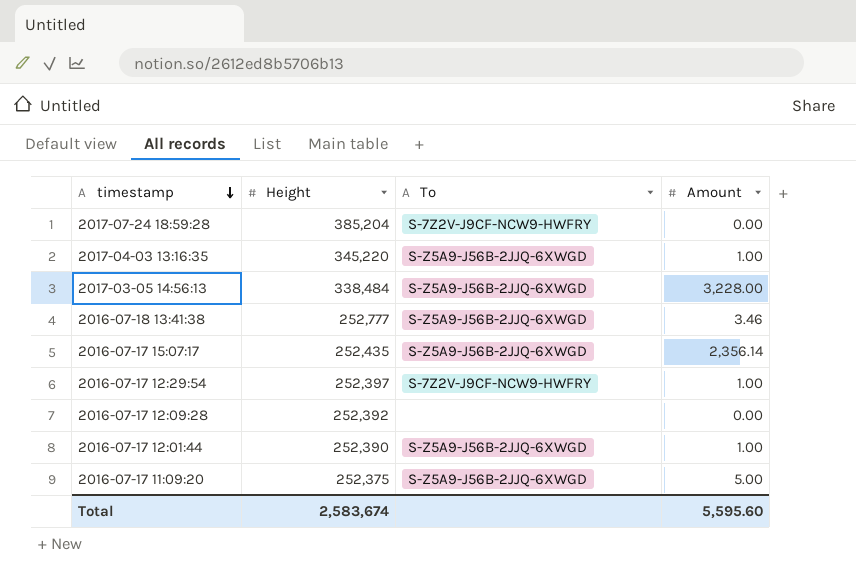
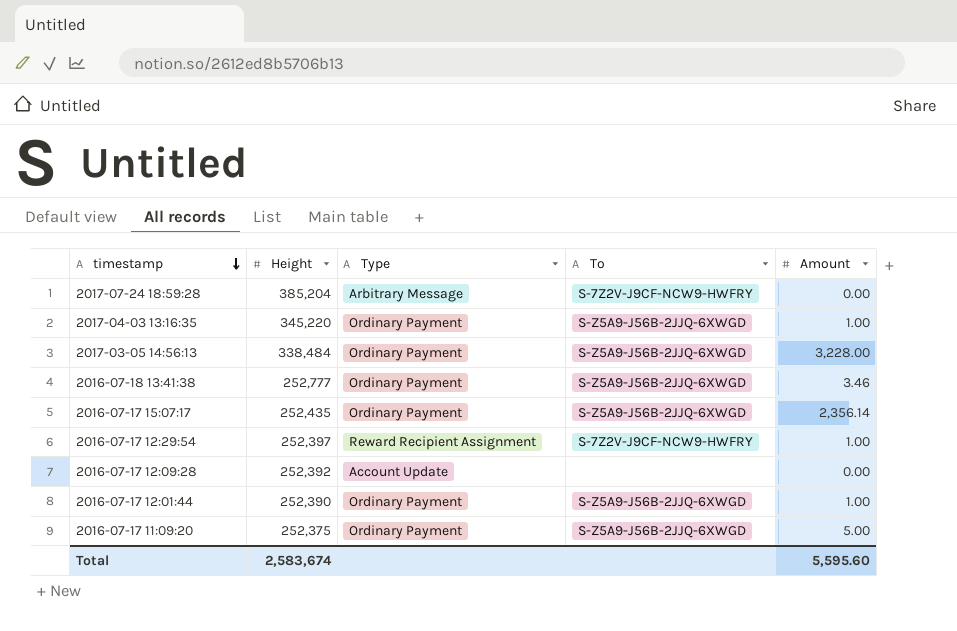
column Type | position: none -> 3

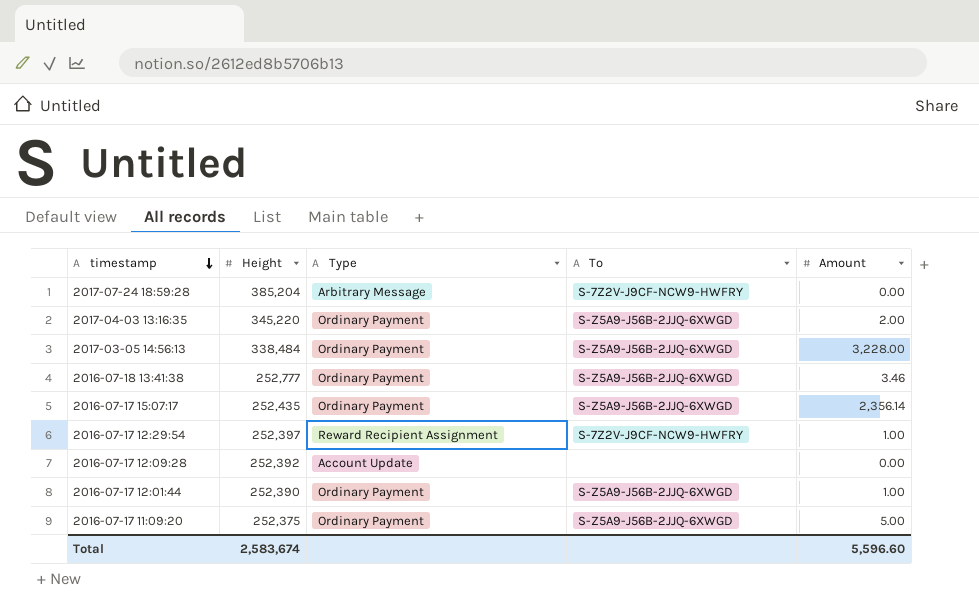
2017-04-03 13:16:35 | Amount: 1.00 -> 2.00
Total | Amount: 5,595.60 -> 5,596.60

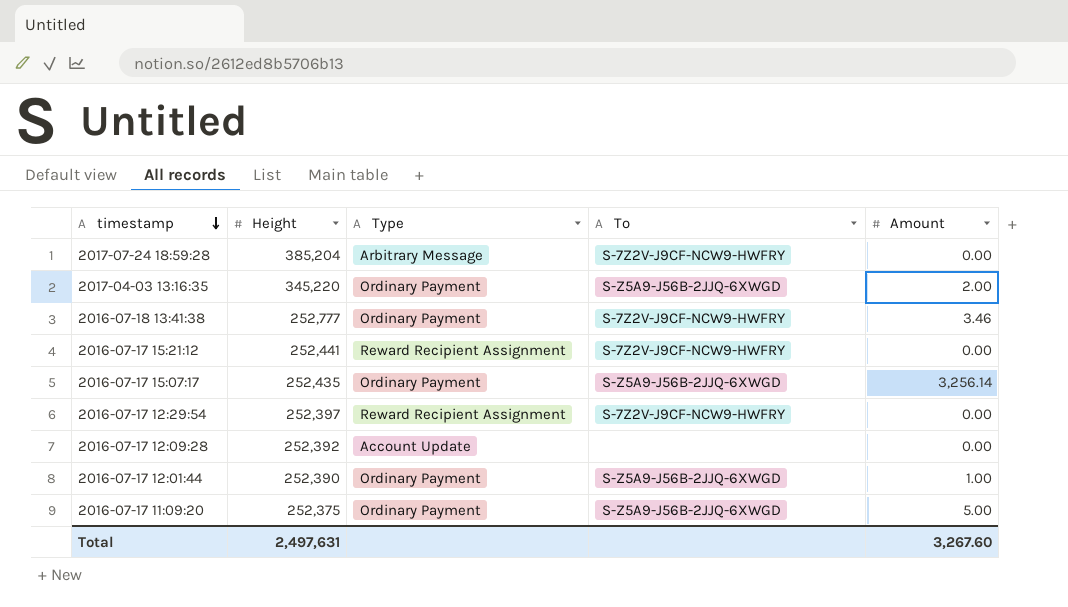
row 2017-03-05 14:56:13: 338,484 | Ordinary Payment | S-Z5A9-J56B-2JJQ-6XWGD | 3,228.00 -> none
2016-07-18 13:41:38 | To: S-Z5A9-J56B-2JJQ-6XWGD -> S-7Z2V-J9CF-NCW9-HWFRY
row 2016-07-17 15:21:12: none -> 252,441 | Reward Recipient Assignment | S-7Z2V-J9CF-NCW9-HWFRY | 0.00
2016-07-17 15:07:17 | Amount: 2,356.14 -> 3,256.14
2016-07-17 12:29:54 | Amount: 1.00 -> 0.00
Total | Height: 2,583,674 -> 2,497,631
Total | Amount: 5,596.60 -> 3,267.60

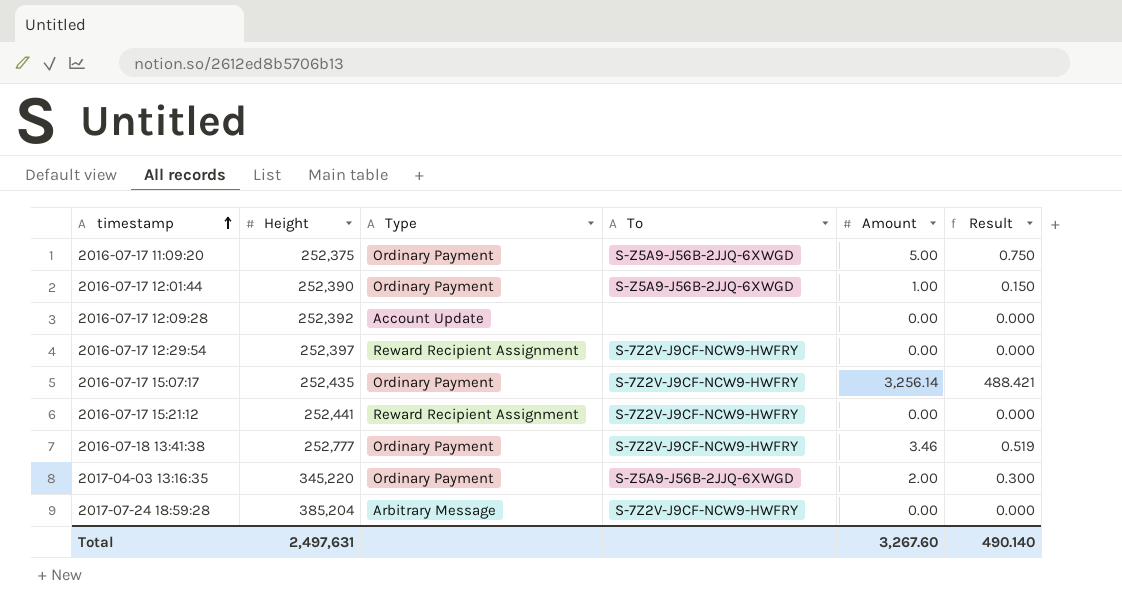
row order: timestamp descending -> timestamp ascending
column Result | formula: none -> [Amount] * 0.15
2016-07-17 15:07:17 | To: S-Z5A9-J56B-2JJQ-6XWGD -> S-7Z2V-J9CF-NCW9-HWFRY

